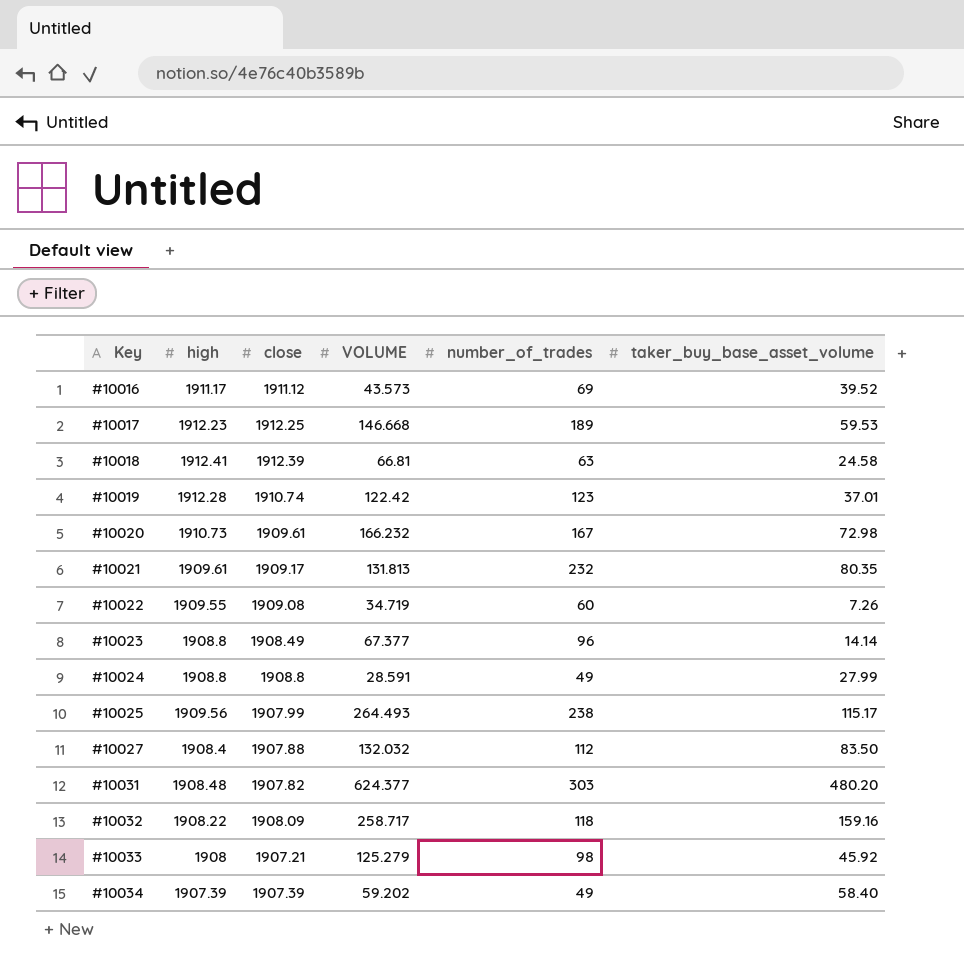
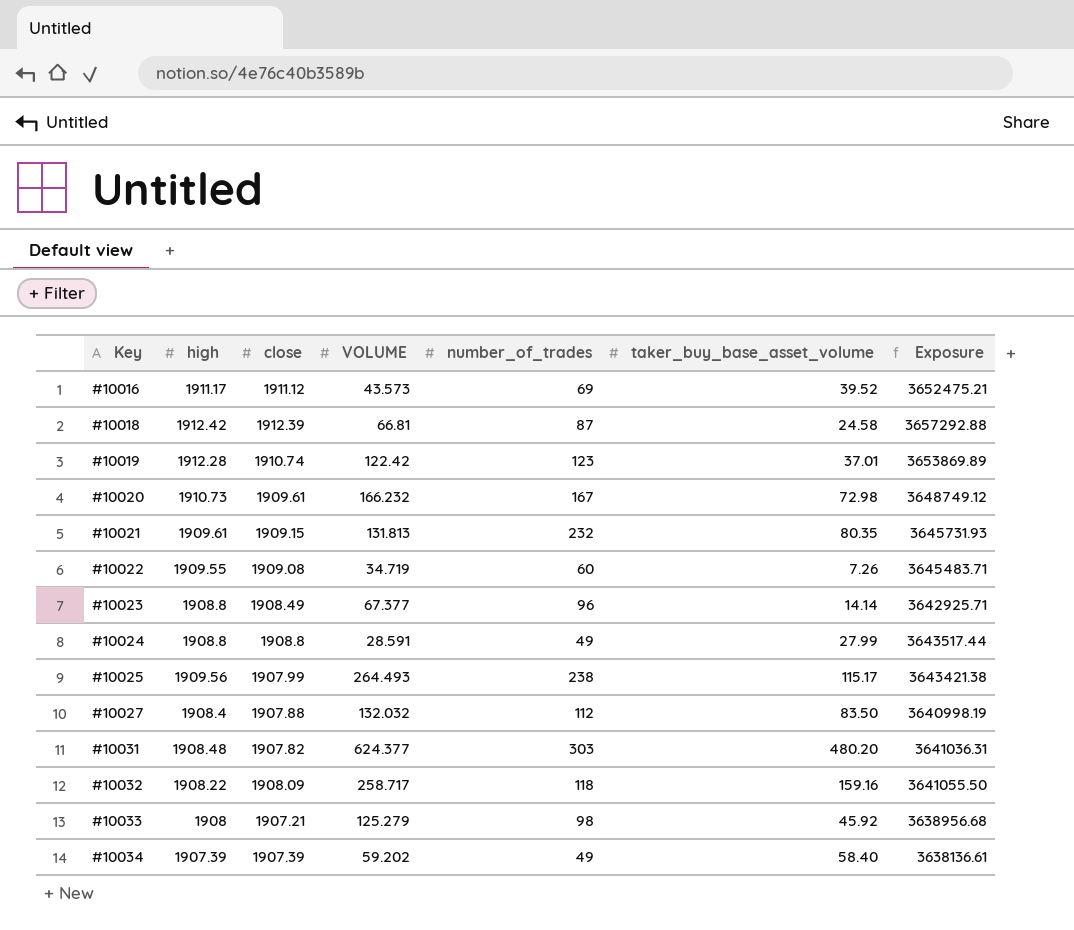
column Exposure | formula: none -> [high] * [close]
row #10017: 1912.23 | 1912.25 | 146.668 | 189 | 59.53 -> none
#10018 | high: 1912.41 -> 1912.42
#10018 | number_of_trades: 63 -> 87
#10021 | close: 1909.17 -> 1909.15

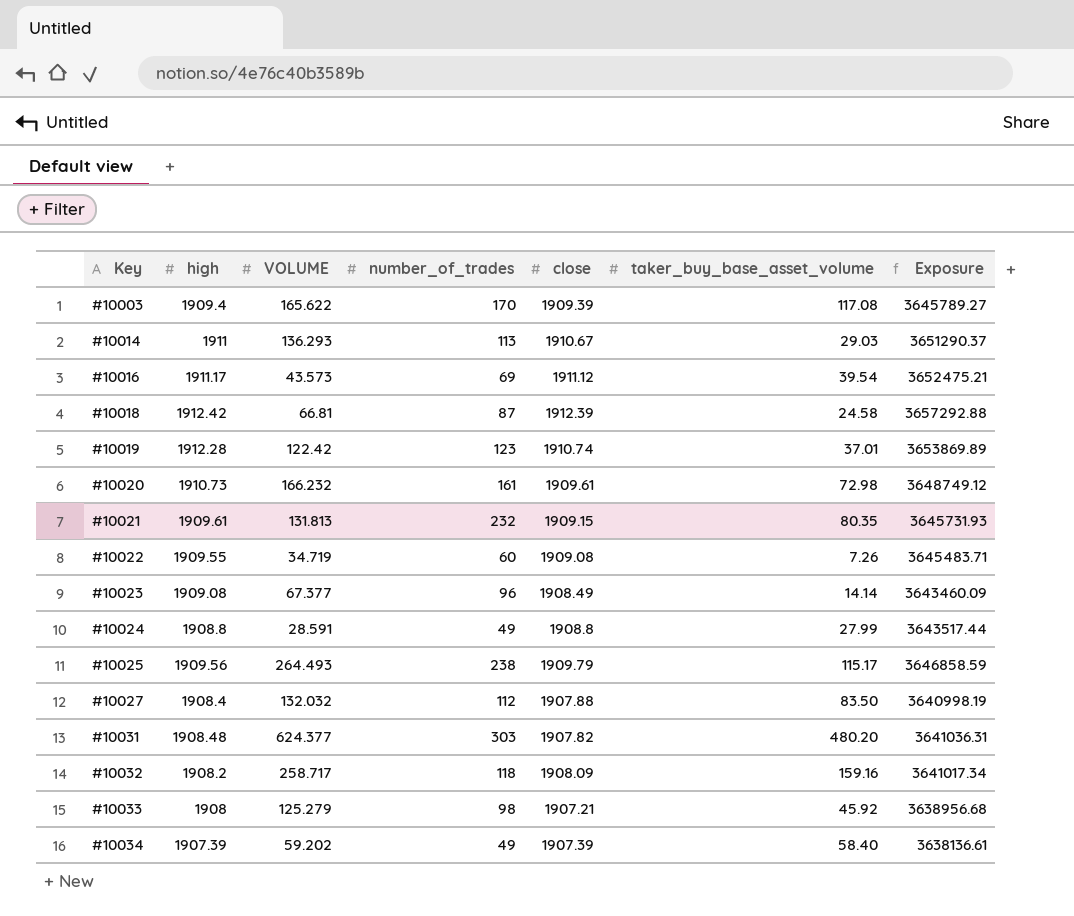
column close | position: 3 -> 5
row #10003: none -> 1909.4 | 165.622 | 170 | 1909.39 | 117.08 | 3645789.27
row #10014: none -> 1911 | 136.293 | 113 | 1910.67 | 29.03 | 3651290.37
#10016 | taker_buy_base_asset_volume: 39.52 -> 39.54
#10020 | number_of_trades: 167 -> 161
#10023 | high: 1908.8 -> 1909.08
#10023 | Exposure: 3642925.71 -> 3643460.09
#10025 | close: 1907.99 -> 1909.79
#10025 | Exposure: 3643421.38 -> 3646858.59
#10032 | high: 1908.22 -> 1908.2
#10032 | Exposure: 3641055.50 -> 3641017.34

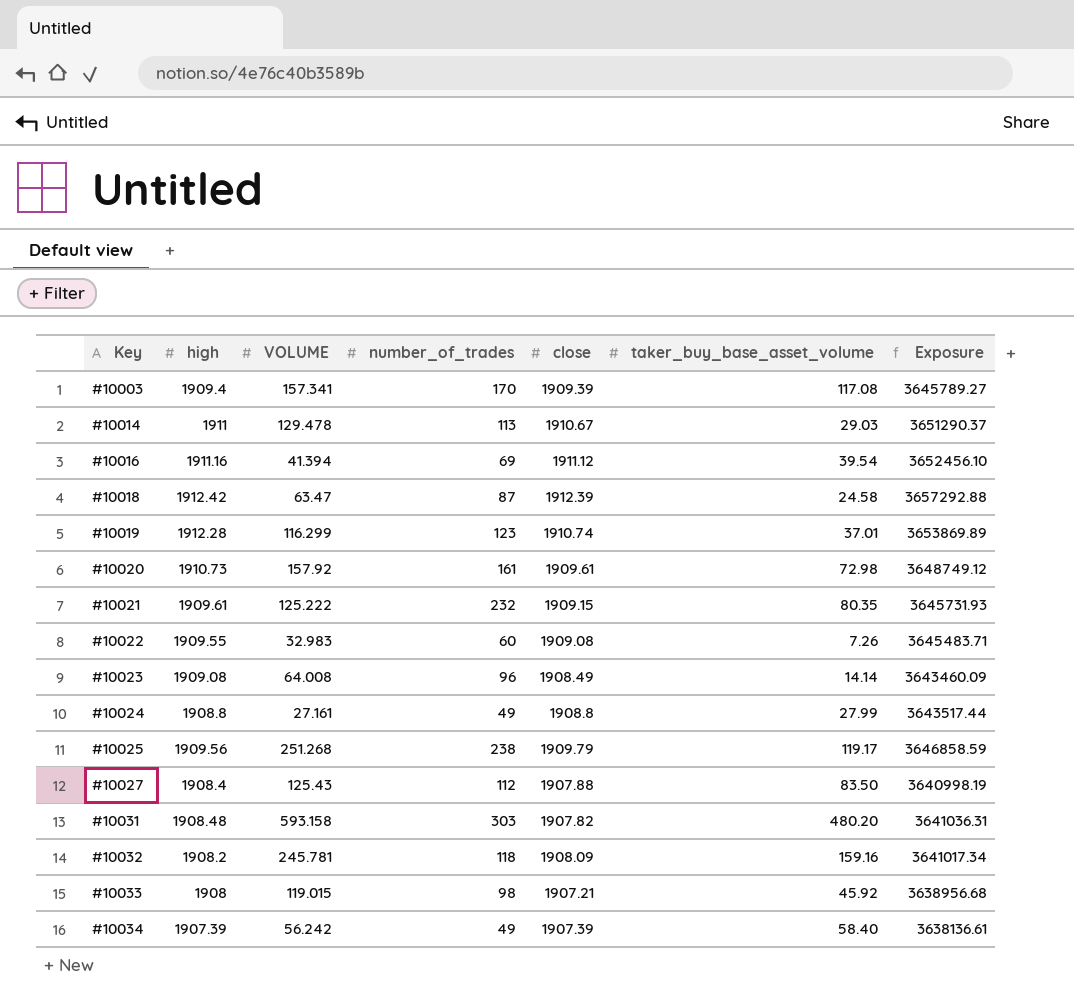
#10003 | VOLUME: 165.622 -> 157.341
#10014 | VOLUME: 136.293 -> 129.478
#10016 | high: 1911.17 -> 1911.16
#10016 | VOLUME: 43.573 -> 41.394
#10016 | Exposure: 3652475.21 -> 3652456.10
#10018 | VOLUME: 66.81 -> 63.47
#10019 | VOLUME: 122.42 -> 116.299
#10020 | VOLUME: 166.232 -> 157.92
#10021 | VOLUME: 131.813 -> 125.222
#10022 | VOLUME: 34.719 -> 32.983
#10023 | VOLUME: 67.377 -> 64.008
#10024 | VOLUME: 28.591 -> 27.161
#10025 | VOLUME: 264.493 -> 251.268
#10025 | taker_buy_base_asset_volume: 115.17 -> 119.17
#10027 | VOLUME: 132.032 -> 125.43
#10031 | VOLUME: 624.377 -> 593.158
#10032 | VOLUME: 258.717 -> 245.781
#10033 | VOLUME: 125.279 -> 119.015
#10034 | VOLUME: 59.202 -> 56.242

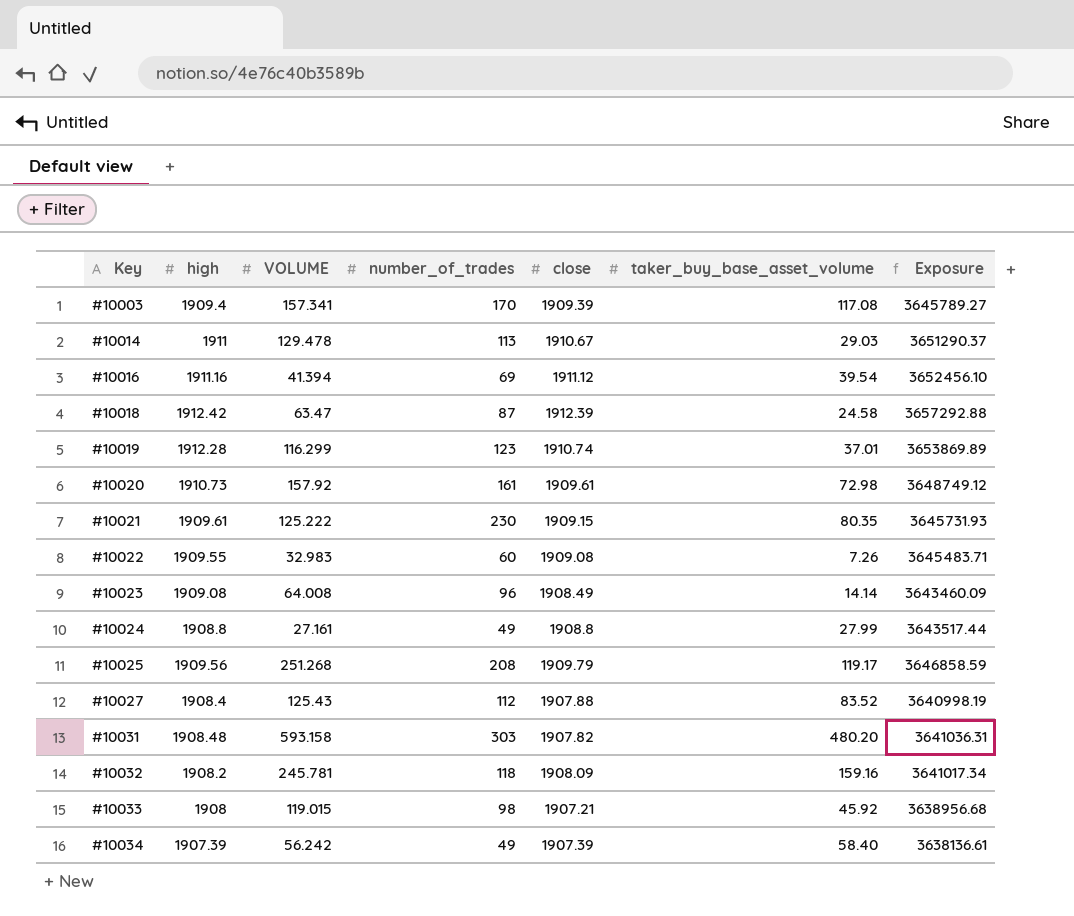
#10021 | number_of_trades: 232 -> 230
#10025 | number_of_trades: 238 -> 208
#10027 | taker_buy_base_asset_volume: 83.50 -> 83.52

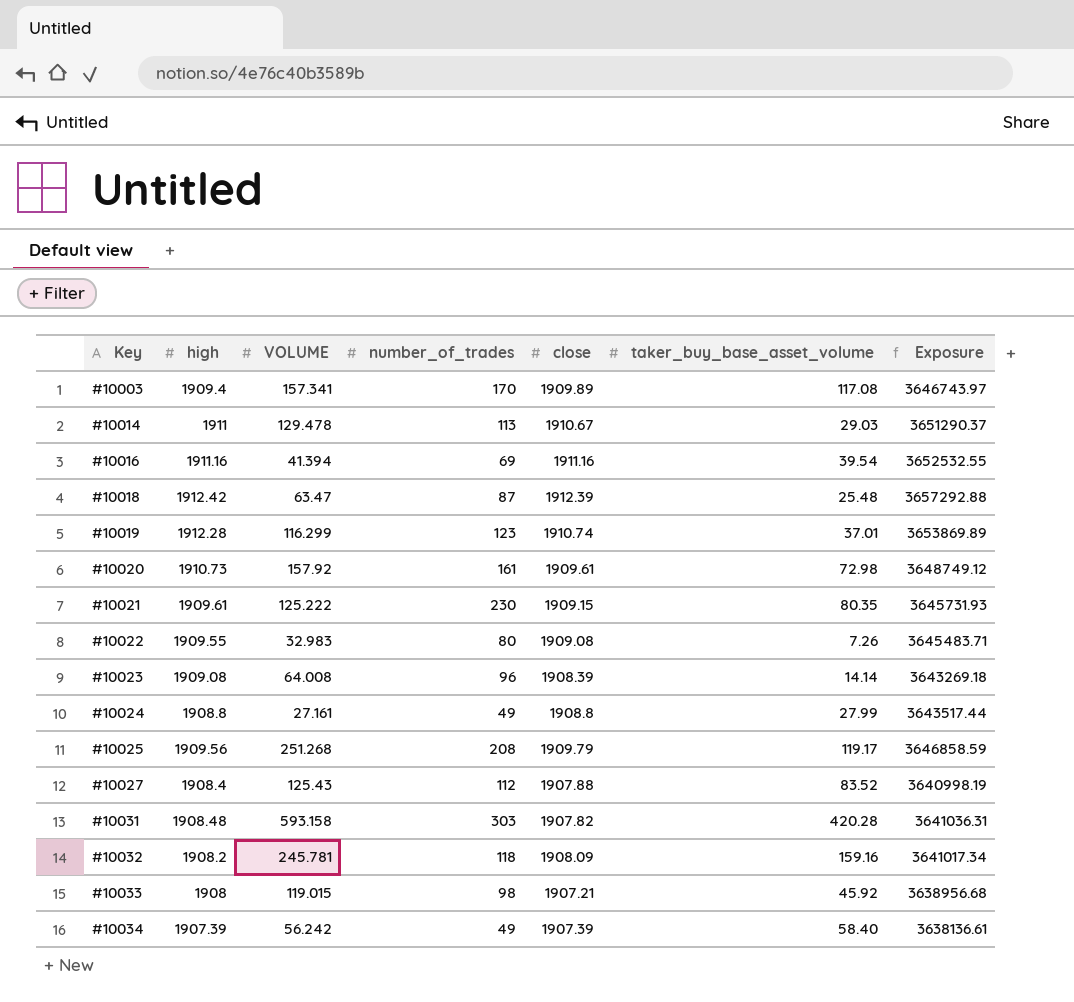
#10003 | close: 1909.39 -> 1909.89
#10003 | Exposure: 3645789.27 -> 3646743.97
#10016 | close: 1911.12 -> 1911.16
#10016 | Exposure: 3652456.10 -> 3652532.55
#10018 | taker_buy_base_asset_volume: 24.58 -> 25.48
#10022 | number_of_trades: 60 -> 80
#10023 | close: 1908.49 -> 1908.39
#10023 | Exposure: 3643460.09 -> 3643269.18
#10031 | taker_buy_base_asset_volume: 480.20 -> 420.28

